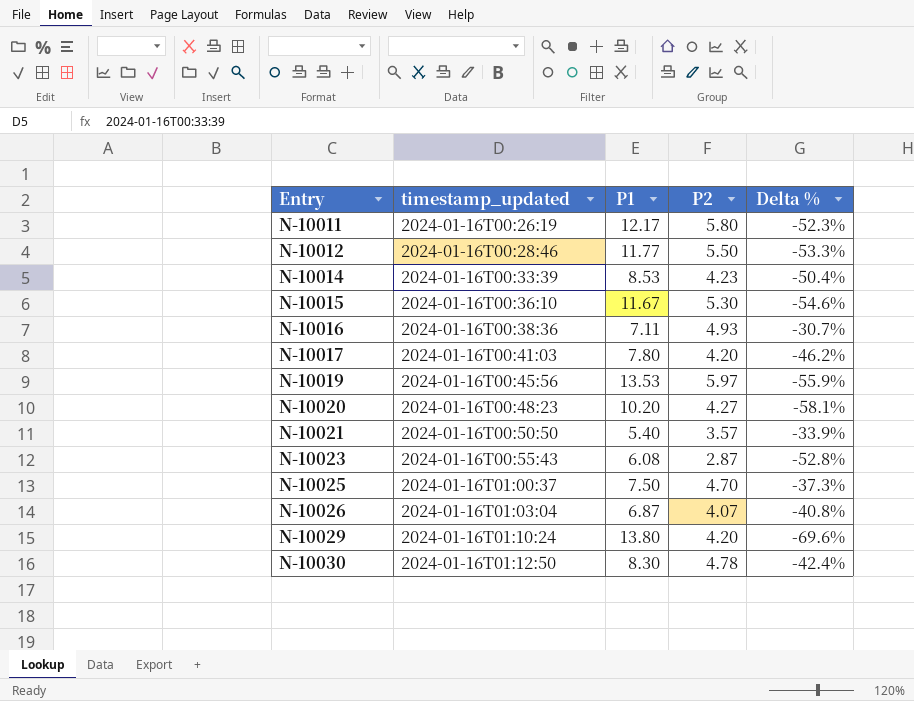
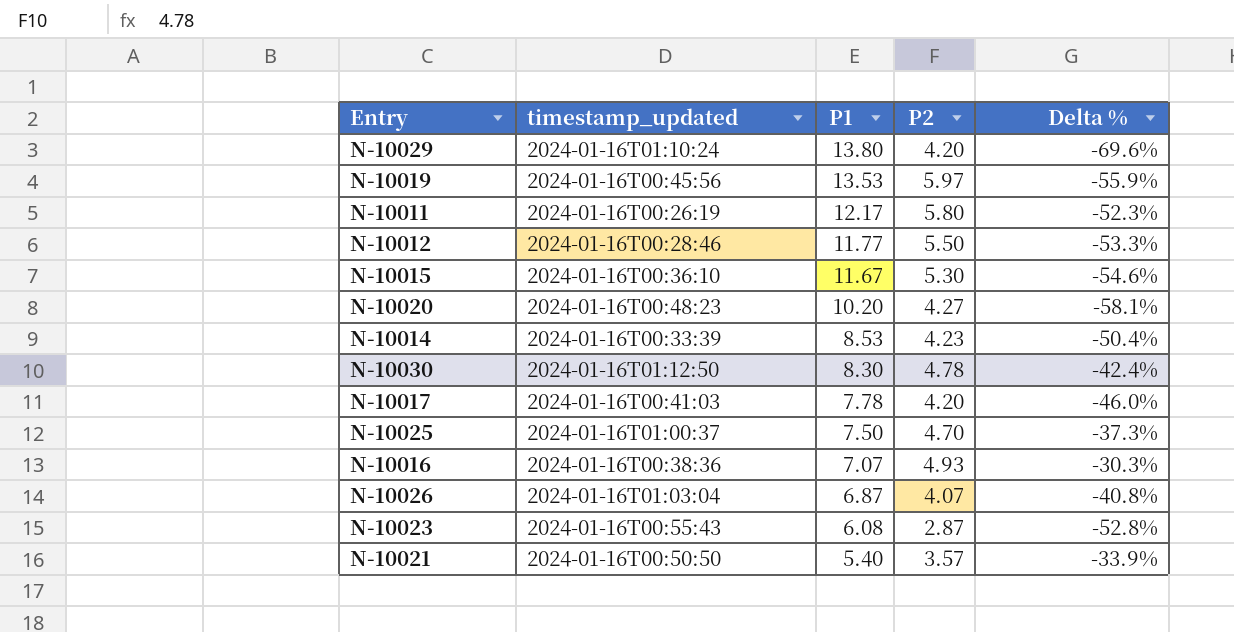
row order: Entry ascending -> P1 descending
N-10017 | P1: 7.80 -> 7.78
N-10017 | Delta %: -46.2% -> -46.0%
N-10016 | P1: 7.11 -> 7.07
N-10016 | Delta %: -30.7% -> -30.3%

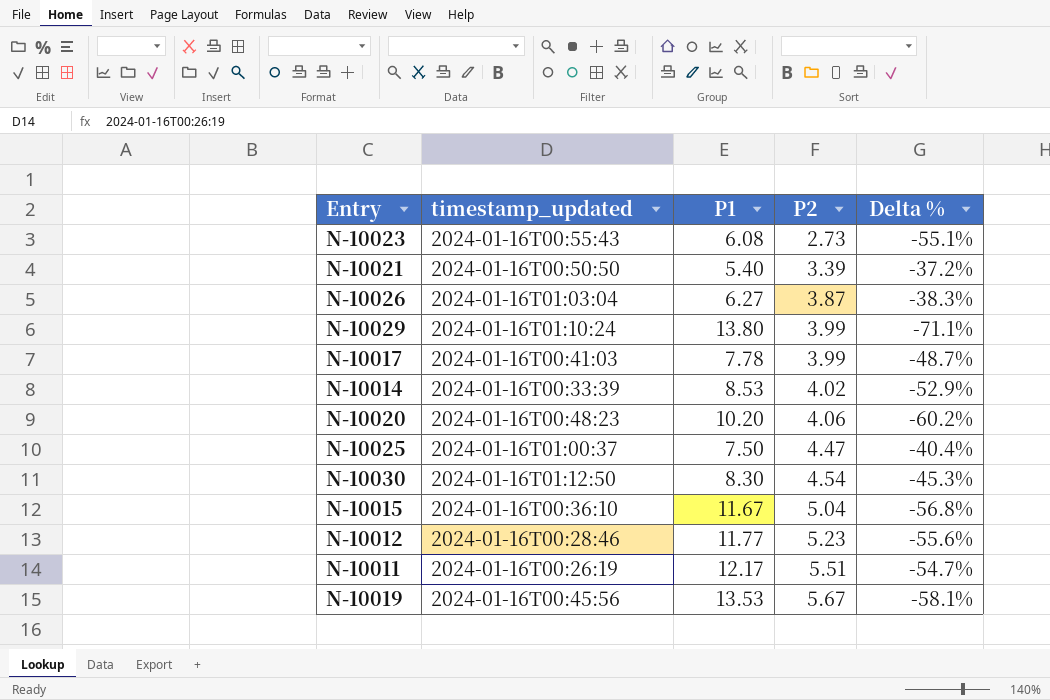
row order: P1 descending -> P2 ascending
row N-10016: 2024-01-16T00:38:36 | 7.07 | 4.93 | -30.3% -> none
N-10023 | P2: 2.87 -> 2.73
N-10023 | Delta %: -52.8% -> -55.1%
N-10021 | P2: 3.57 -> 3.39
N-10021 | Delta %: -33.9% -> -37.2%
N-10026 | P1: 6.87 -> 6.27
N-10026 | P2: 4.07 -> 3.87
N-10026 | Delta %: -40.8% -> -38.3%
N-10029 | P2: 4.20 -> 3.99
N-10029 | Delta %: -69.6% -> -71.1%
N-10017 | P2: 4.20 -> 3.99
N-10017 | Delta %: -46.0% -> -48.7%
N-10014 | P2: 4.23 -> 4.02
N-10014 | Delta %: -50.4% -> -52.9%
N-10020 | P2: 4.27 -> 4.06
N-10020 | Delta %: -58.1% -> -60.2%
N-10025 | P2: 4.70 -> 4.47
N-10025 | Delta %: -37.3% -> -40.4%
N-10030 | P2: 4.78 -> 4.54
N-10030 | Delta %: -42.4% -> -45.3%
N-10015 | P2: 5.30 -> 5.04
N-10015 | Delta %: -54.6% -> -56.8%
N-10012 | P2: 5.50 -> 5.23
N-10012 | Delta %: -53.3% -> -55.6%
N-10011 | P2: 5.80 -> 5.51
N-10011 | Delta %: -52.3% -> -54.7%
N-10019 | P2: 5.97 -> 5.67
N-10019 | Delta %: -55.9% -> -58.1%

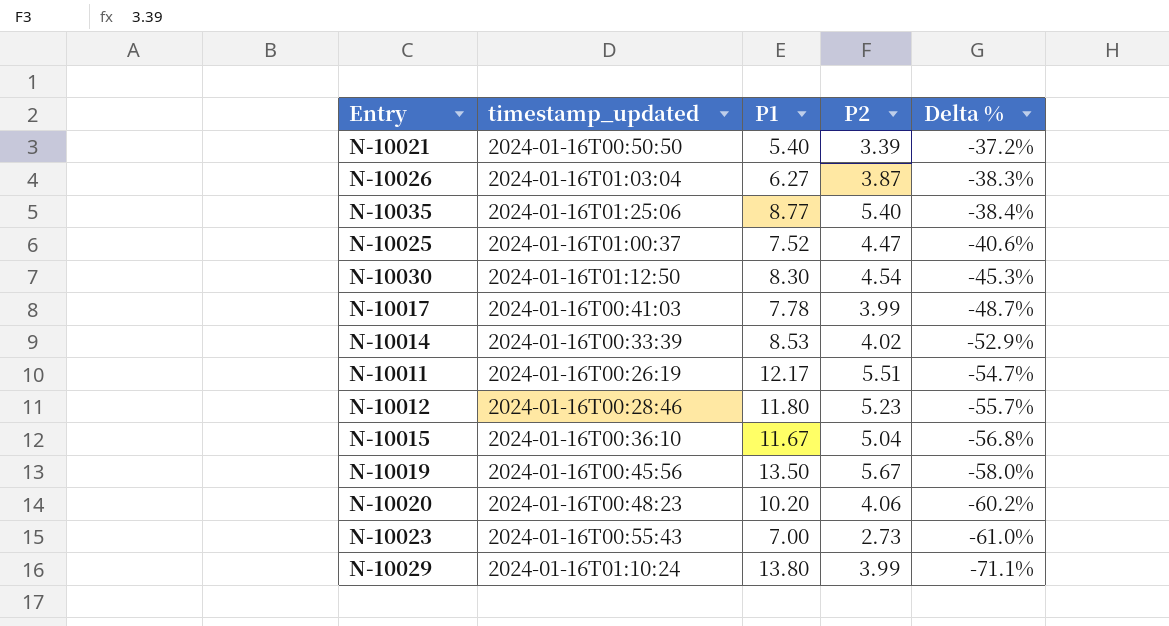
row order: P2 ascending -> Delta % descending
row N-10035: none -> 2024-01-16T01:25:06 | 8.77 | 5.40 | -38.4%
N-10025 | P1: 7.50 -> 7.52
N-10025 | Delta %: -40.4% -> -40.6%
N-10012 | P1: 11.77 -> 11.80
N-10012 | Delta %: -55.6% -> -55.7%
N-10019 | P1: 13.53 -> 13.50
N-10019 | Delta %: -58.1% -> -58.0%
N-10023 | P1: 6.08 -> 7.00
N-10023 | Delta %: -55.1% -> -61.0%

